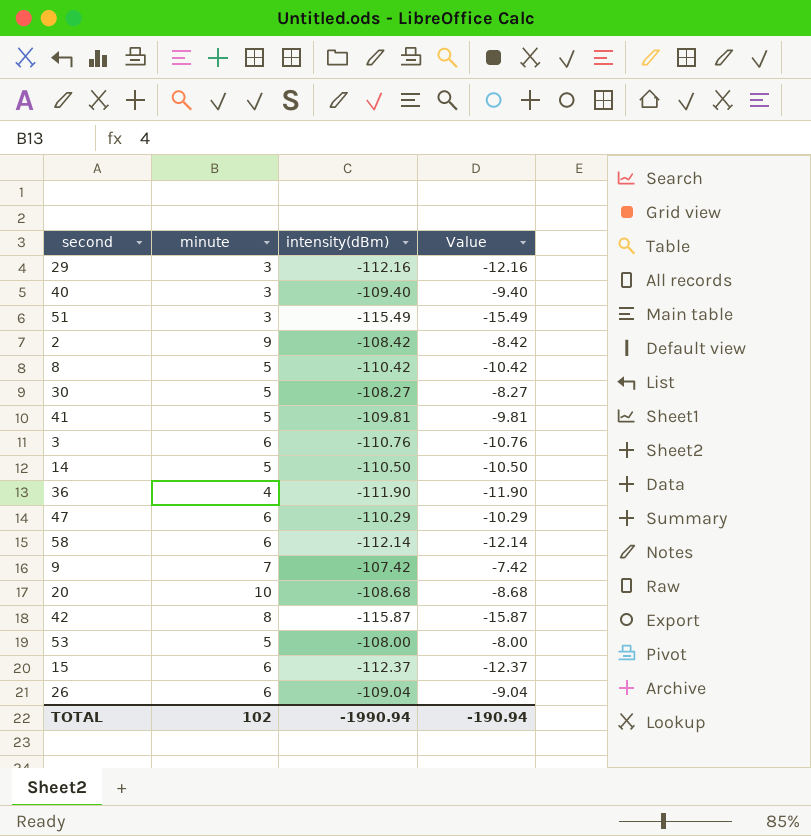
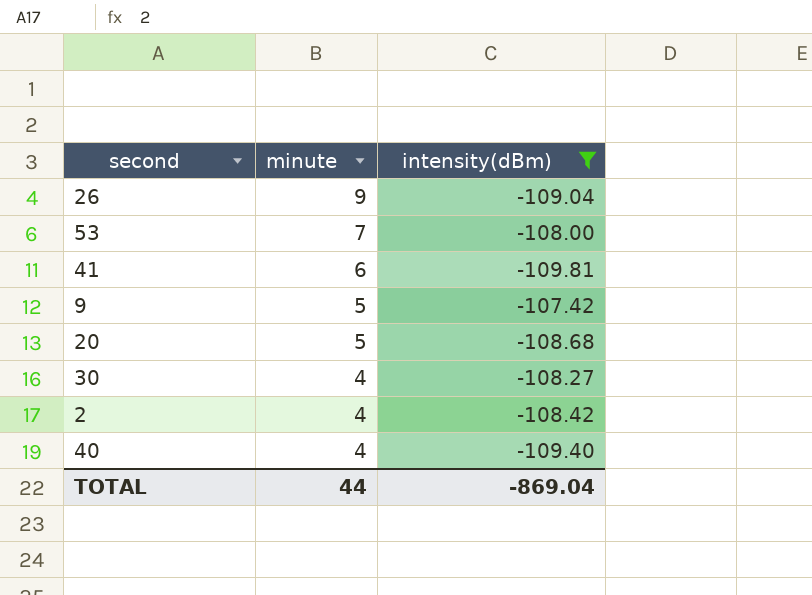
filter: none -> intensity(dBm) >= -109.81
row order: none -> minute descending
column Value | formula: [intensity(dBm)] + 100 -> none
26 | minute: 6 -> 9
53 | minute: 5 -> 7
41 | minute: 5 -> 6
9 | minute: 7 -> 5
20 | minute: 10 -> 5
30 | minute: 5 -> 4
2 | minute: 9 -> 4
40 | minute: 3 -> 4
TOTAL | minute: 102 -> 44
TOTAL | intensity(dBm): -1990.94 -> -869.04

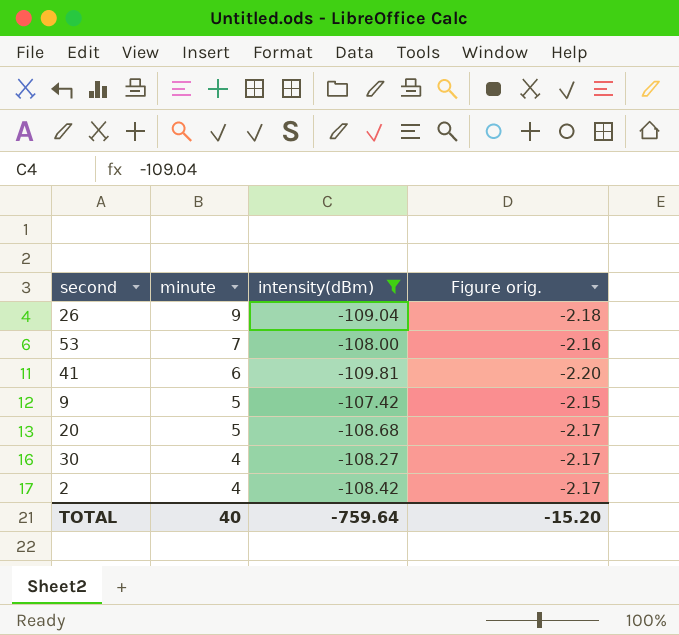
column Figure orig. | formula: none -> [intensity(dBm)] * 0.02
row 40: 4 | -109.40 -> none
TOTAL | minute: 44 -> 40
TOTAL | intensity(dBm): -869.04 -> -759.64

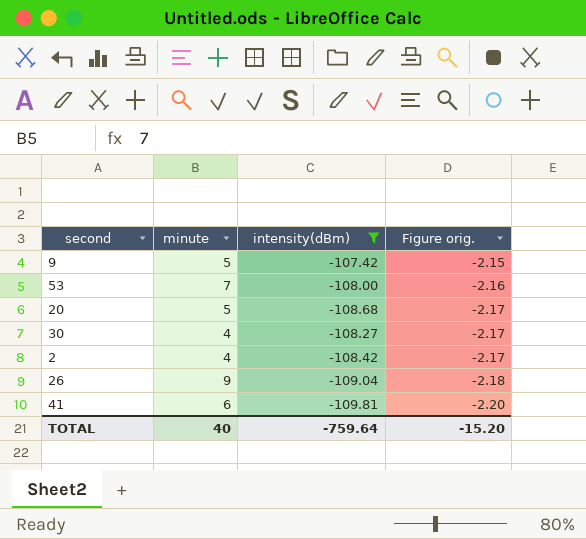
row order: minute descending -> Figure orig. descending

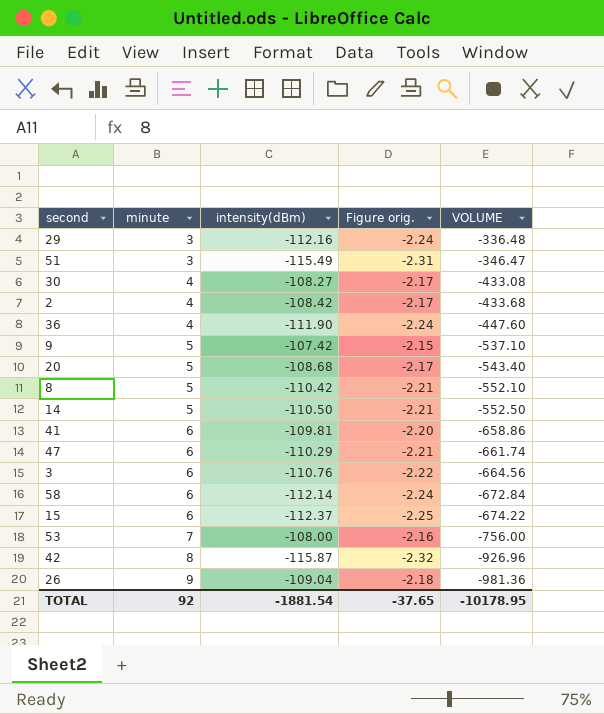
filter: intensity(dBm) >= -109.81 -> none
row order: Figure orig. descending -> minute ascending
column VOLUME | formula: none -> [minute] * [intensity(dBm)]
TOTAL | minute: 40 -> 92
TOTAL | intensity(dBm): -759.64 -> -1881.54
TOTAL | Figure orig.: -15.20 -> -37.65

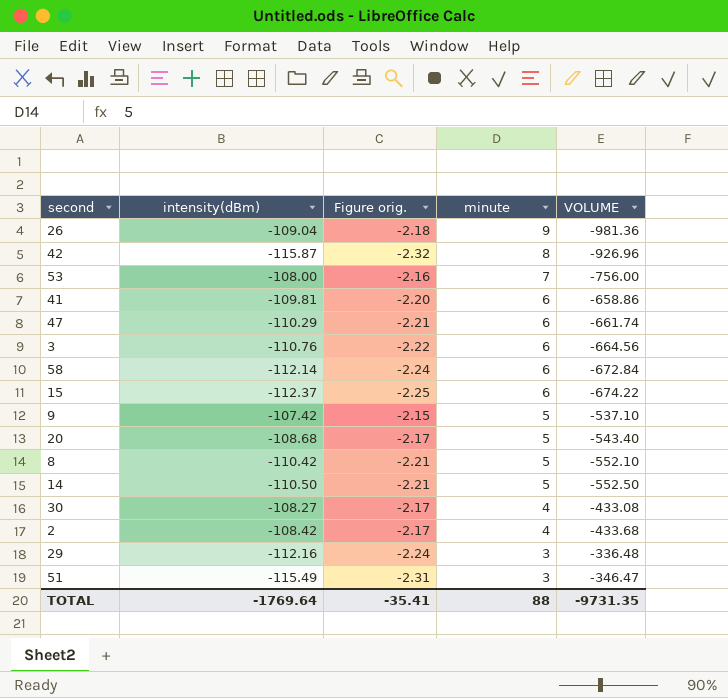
row order: minute ascending -> minute descending
column minute | position: 2 -> 4
row 36: 4 | -111.90 | -2.24 | -447.60 -> none
TOTAL | intensity(dBm): -1881.54 -> -1769.64
TOTAL | Figure orig.: -37.65 -> -35.41
TOTAL | minute: 92 -> 88
TOTAL | VOLUME: -10178.95 -> -9731.35

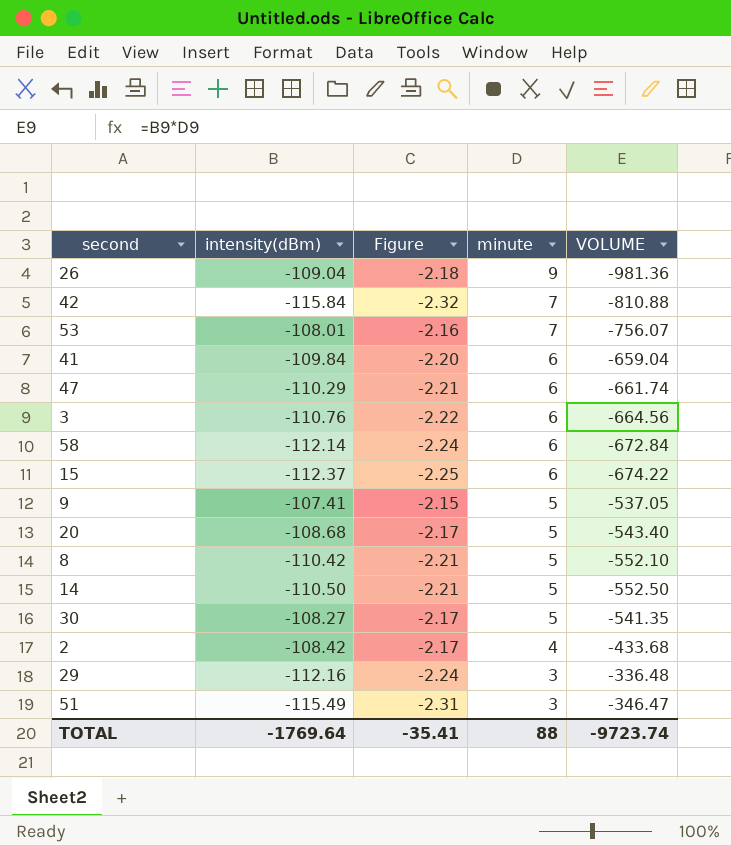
column name: Figure orig. -> Figure
42 | intensity(dBm): -115.87 -> -115.84
42 | minute: 8 -> 7
42 | VOLUME: -926.96 -> -810.88
53 | intensity(dBm): -108.00 -> -108.01
53 | VOLUME: -756.00 -> -756.07
41 | intensity(dBm): -109.81 -> -109.84
41 | VOLUME: -658.86 -> -659.04
9 | intensity(dBm): -107.42 -> -107.41
9 | VOLUME: -537.10 -> -537.05
30 | minute: 4 -> 5
30 | VOLUME: -433.08 -> -541.35
TOTAL | VOLUME: -9731.35 -> -9723.74

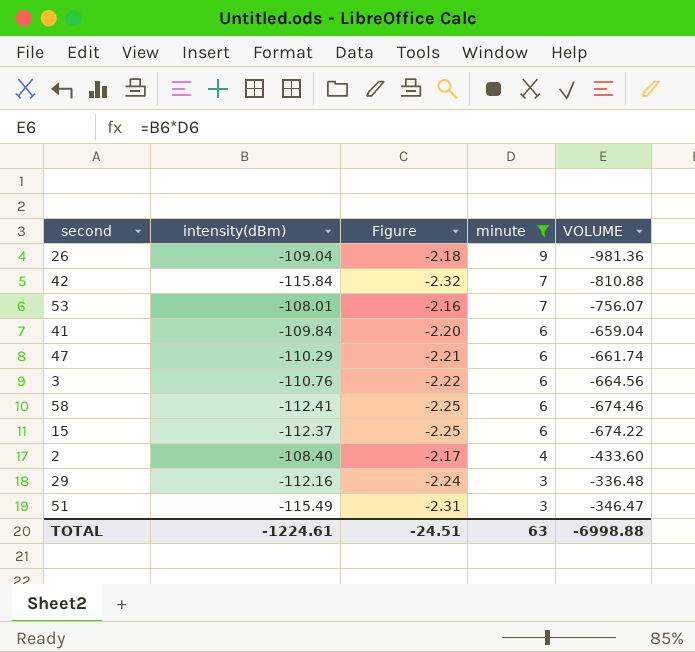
filter: none -> minute != 5
58 | intensity(dBm): -112.14 -> -112.41
58 | Figure: -2.24 -> -2.25
58 | VOLUME: -672.84 -> -674.46
2 | intensity(dBm): -108.42 -> -108.40
2 | VOLUME: -433.68 -> -433.60
TOTAL | intensity(dBm): -1769.64 -> -1224.61
TOTAL | Figure: -35.41 -> -24.51
TOTAL | minute: 88 -> 63
TOTAL | VOLUME: -9723.74 -> -6998.88

